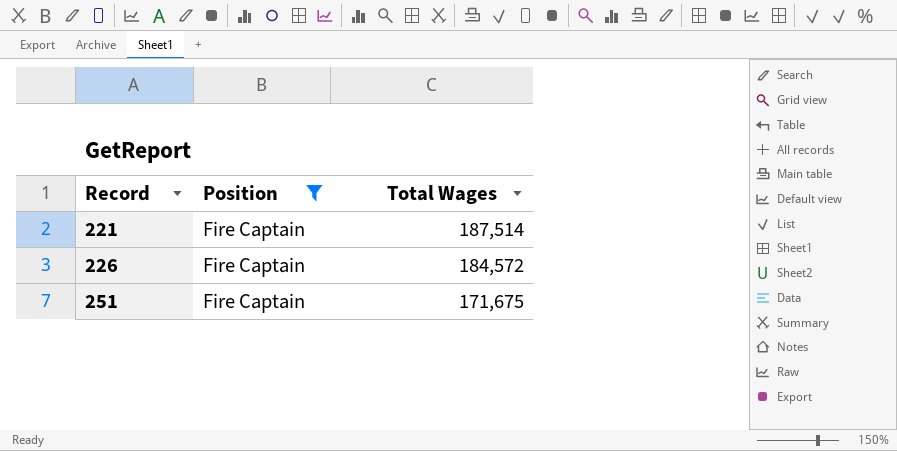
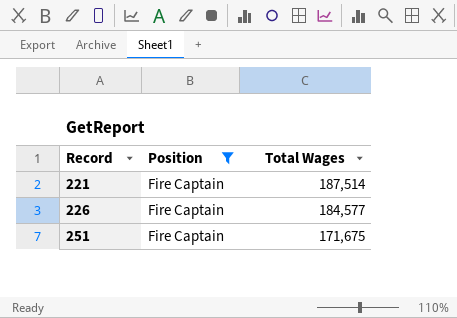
226 | Total Wages: 184,572 -> 184,577

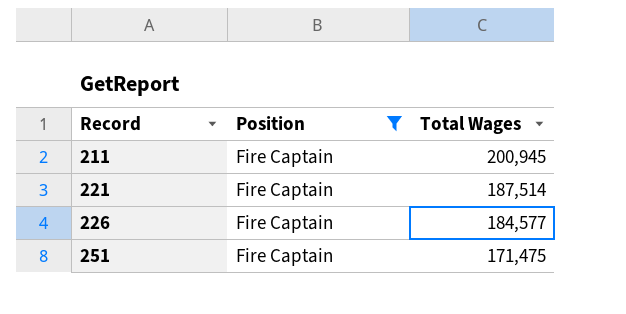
row 211: none -> Fire Captain | 200,945
251 | Total Wages: 171,675 -> 171,475

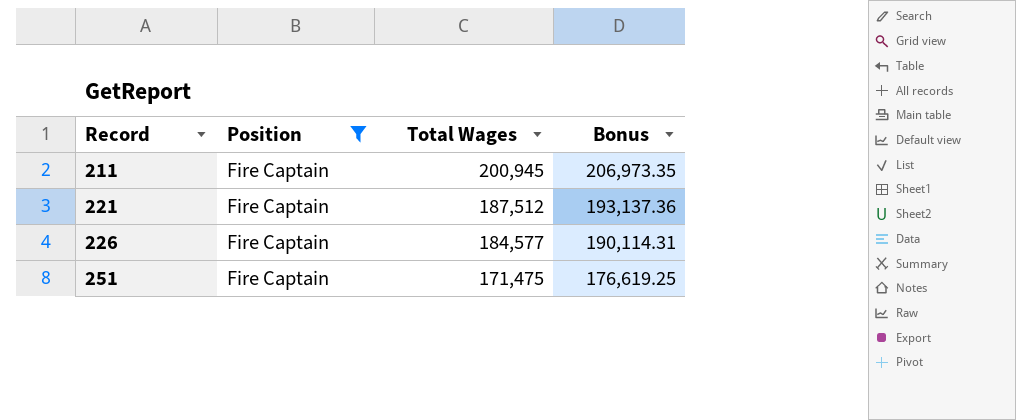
column Bonus | formula: none -> [Total Wages] * 1.03
221 | Total Wages: 187,514 -> 187,512

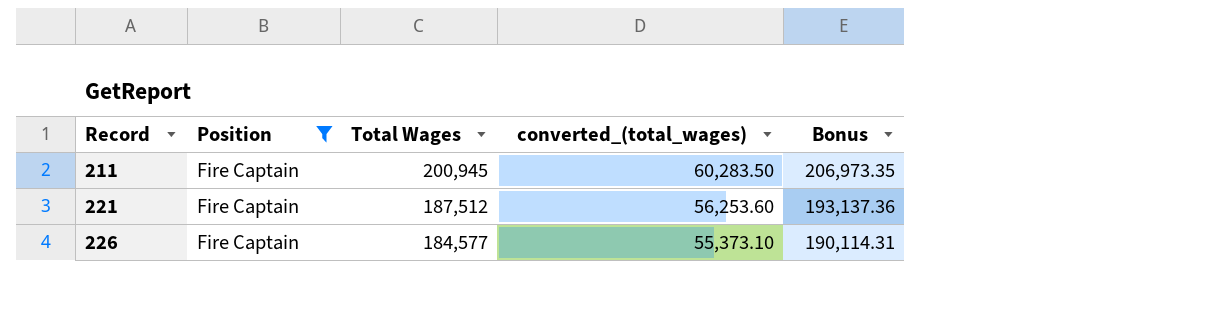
column converted_(total_wages) | formula: none -> [Total Wages] * 0.3
row 251: Fire Captain | 171,475 | 176,619.25 -> none

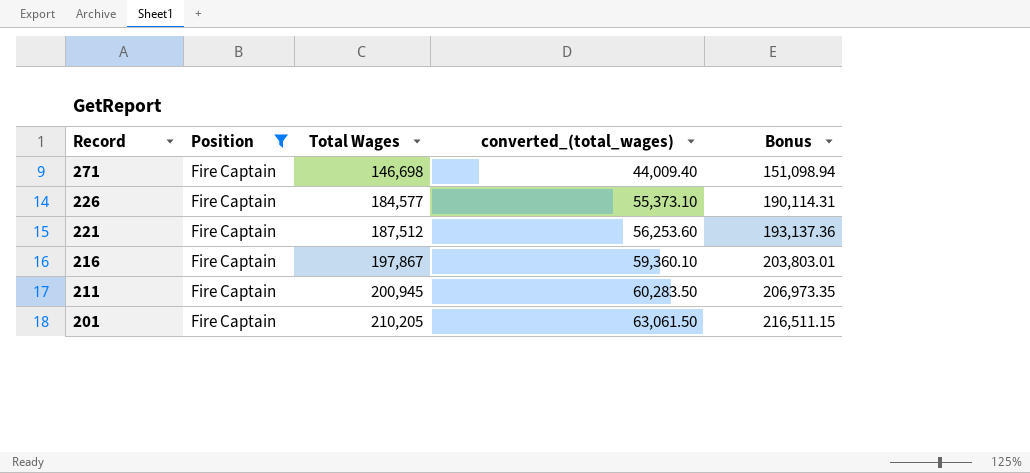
row order: Record ascending -> Record descending
row 271: none -> Fire Captain | 146,698 | 44,009.40 | 151,098.94
row 216: none -> Fire Captain | 197,867 | 59,360.10 | 203,803.01
row 201: none -> Fire Captain | 210,205 | 63,061.50 | 216,511.15

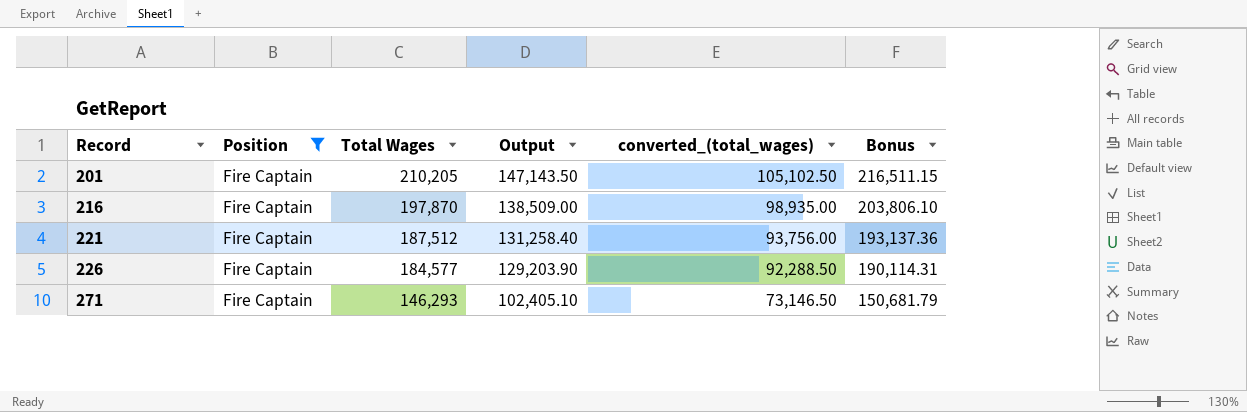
row order: Record descending -> Record ascending
column Output | formula: none -> [Total Wages] * 0.7
column converted_(total_wages) | formula: [Total Wages] * 0.3 -> [Total Wages] * 0.5
row 211: Fire Captain | 200,945 | 60,283.50 | 206,973.35 -> none
216 | Total Wages: 197,867 -> 197,870
216 | Bonus: 203,803.01 -> 203,806.10
271 | Total Wages: 146,698 -> 146,293
271 | Bonus: 151,098.94 -> 150,681.79

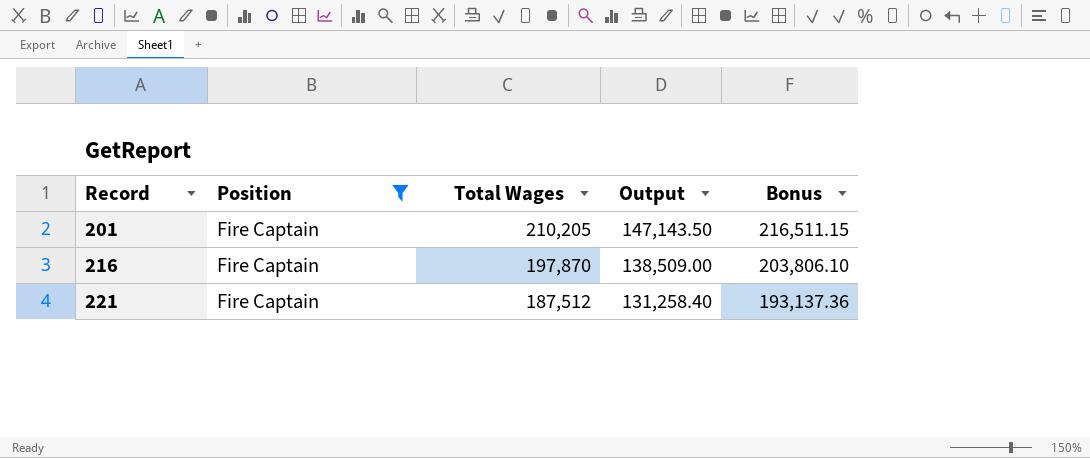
column converted_(total_wages) | formula: [Total Wages] * 0.5 -> none
row 226: Fire Captain | 184,577 | 129,203.90 | 92,288.50 | 190,114.31 -> none
row 271: Fire Captain | 146,293 | 102,405.10 | 73,146.50 | 150,681.79 -> none

